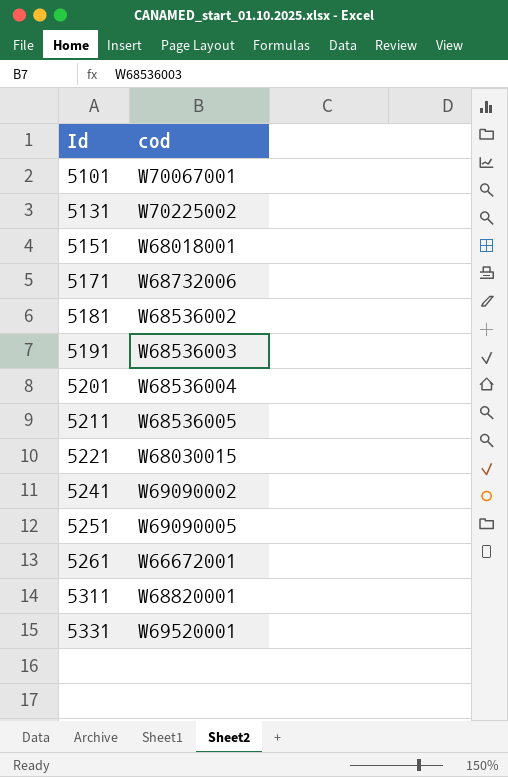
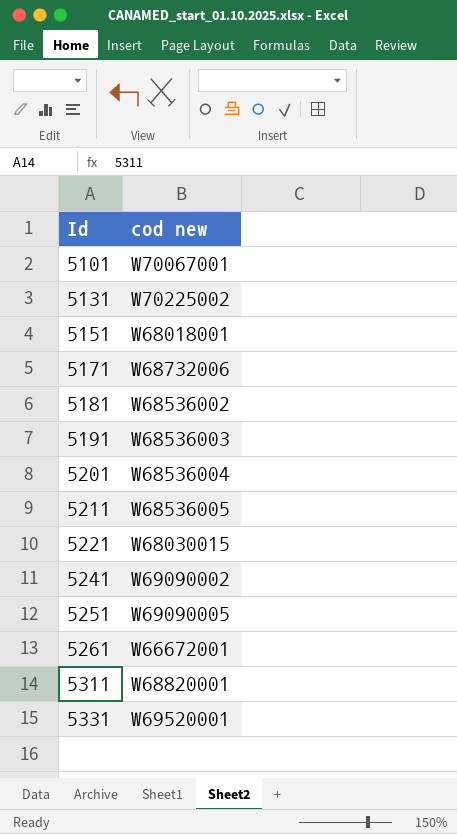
column name: cod -> cod new

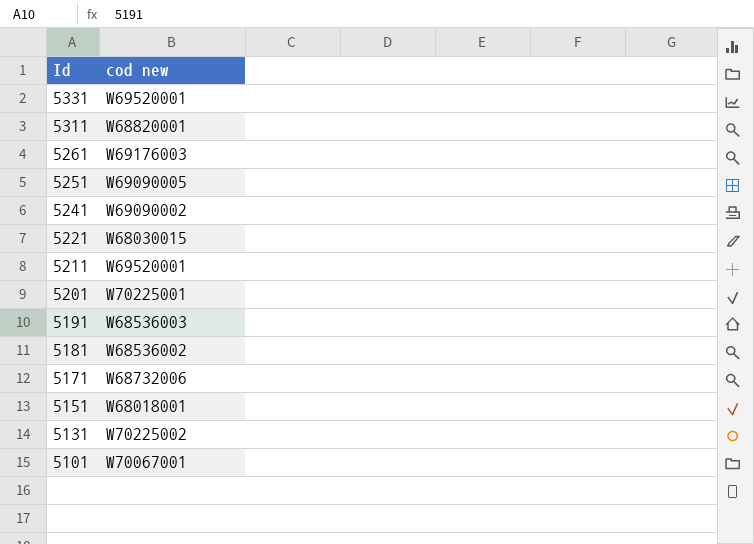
row order: Id ascending -> Id descending
5261 | cod new: W66672001 -> W69176003
5211 | cod new: W68536005 -> W69520001
5201 | cod new: W68536004 -> W70225001

